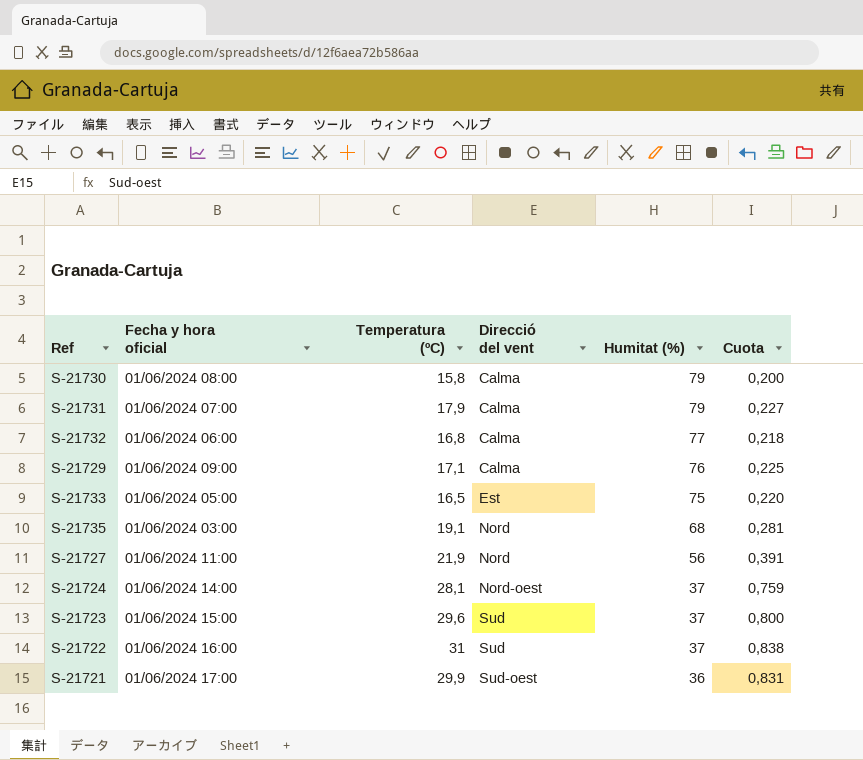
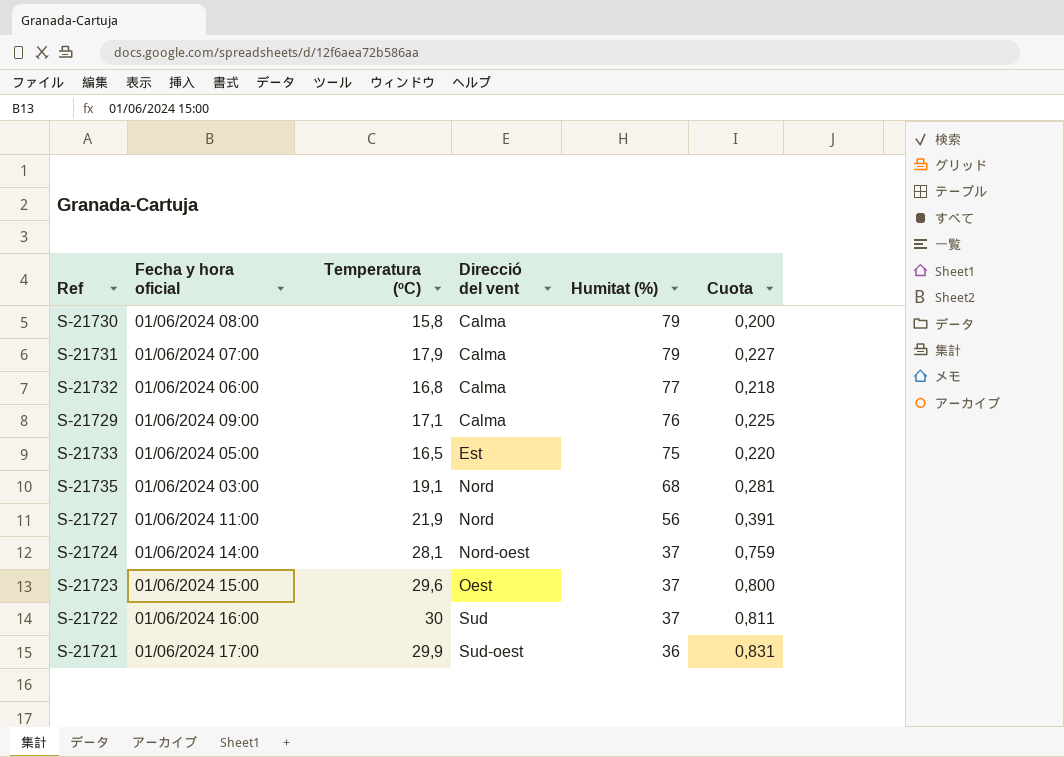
S-21723 | Direcció del vent: Sud -> Oest
S-21722 | Temperatura (ºC): 31 -> 30
S-21722 | Cuota: 0,838 -> 0,811

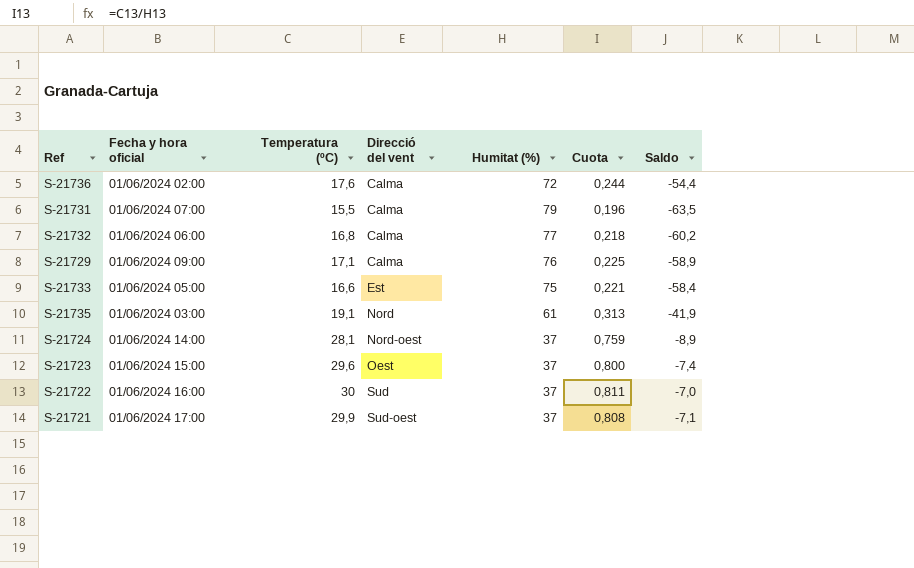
column Saldo | formula: none -> [Temperatura (ºC)] - [Humitat (%)]
row S-21730: 01/06/2024 08:00 | 15,8 | Calma | 79 | 0,200 -> none
row S-21727: 01/06/2024 11:00 | 21,9 | Nord | 56 | 0,391 -> none
row S-21736: none -> 01/06/2024 02:00 | 17,6 | Calma | 72 | 0,244 | -54,4
S-21731 | Temperatura (ºC): 17,9 -> 15,5
S-21731 | Cuota: 0,227 -> 0,196
S-21733 | Temperatura (ºC): 16,5 -> 16,6
S-21733 | Cuota: 0,220 -> 0,221
S-21735 | Humitat (%): 68 -> 61
S-21735 | Cuota: 0,281 -> 0,313
S-21721 | Humitat (%): 36 -> 37
S-21721 | Cuota: 0,831 -> 0,808

